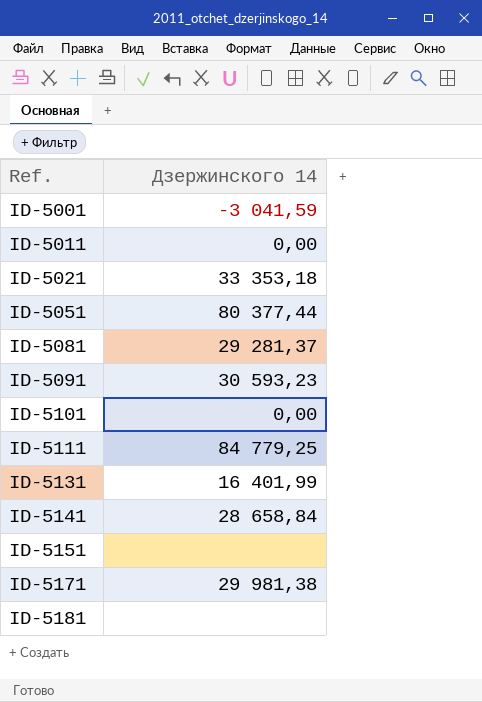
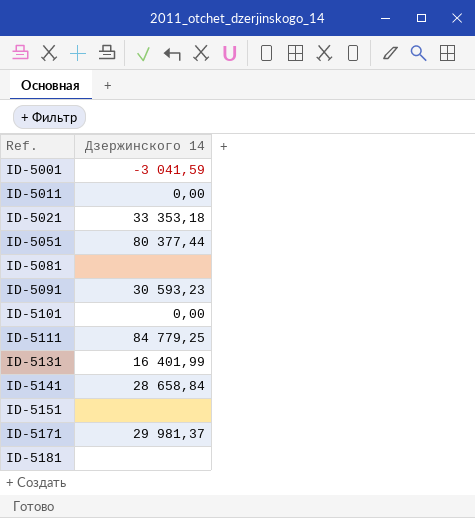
ID-5081 | Дзержинского 14: 29 281,37 -> none
ID-5171 | Дзержинского 14: 29 981,38 -> 29 981,37

